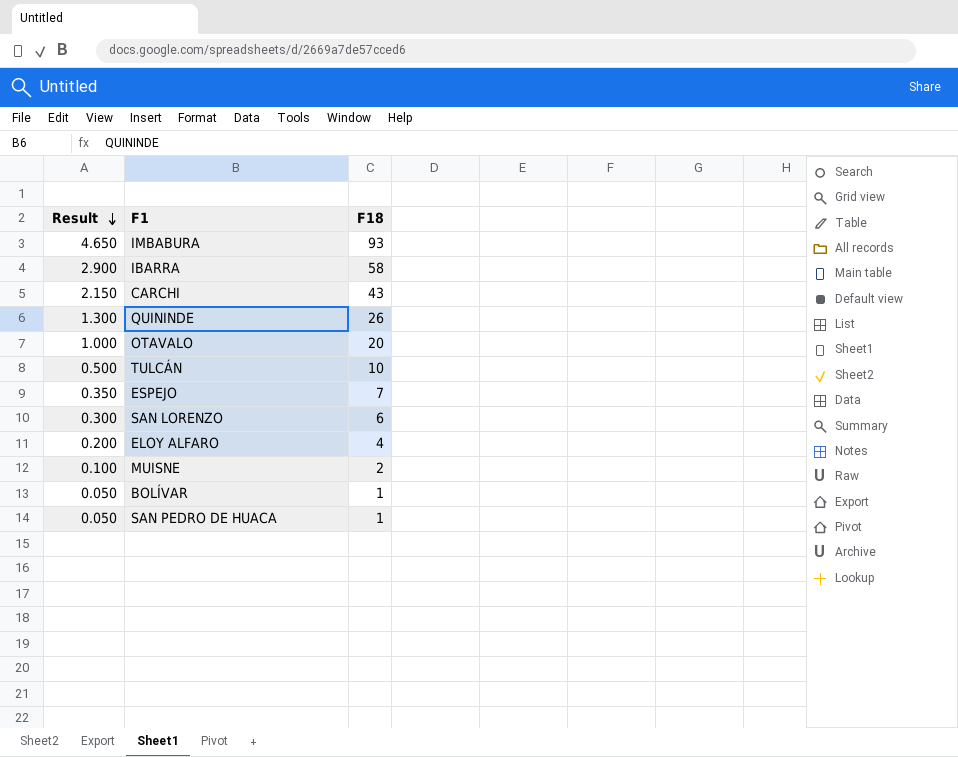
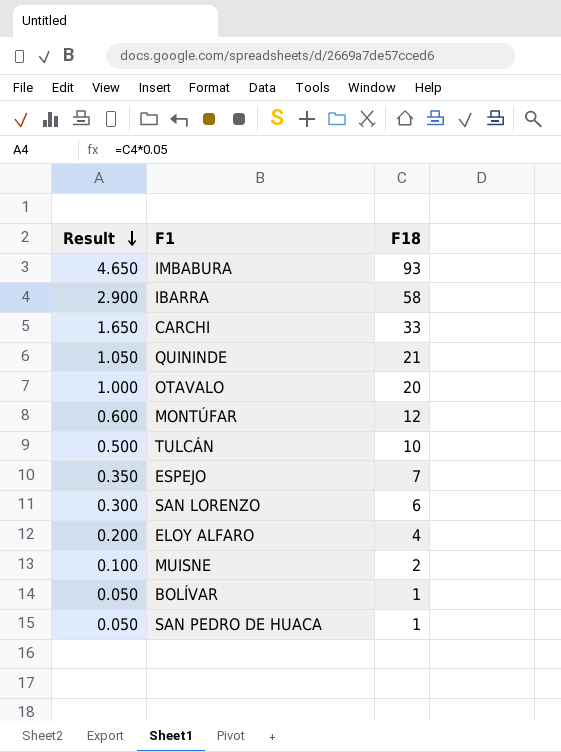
CARCHI | Result: 2.150 -> 1.650
CARCHI | F18: 43 -> 33
QUININDE | Result: 1.300 -> 1.050
QUININDE | F18: 26 -> 21
row MONTÚFAR: none -> 0.600 | 12

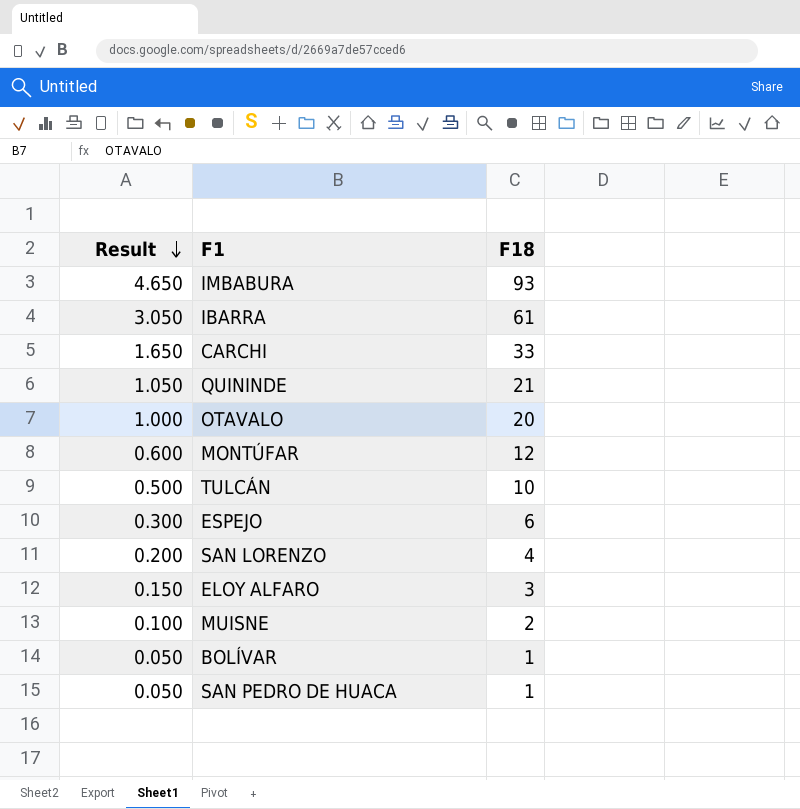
IBARRA | Result: 2.900 -> 3.050
IBARRA | F18: 58 -> 61
ESPEJO | Result: 0.350 -> 0.300
ESPEJO | F18: 7 -> 6
SAN LORENZO | Result: 0.300 -> 0.200
SAN LORENZO | F18: 6 -> 4
ELOY ALFARO | Result: 0.200 -> 0.150
ELOY ALFARO | F18: 4 -> 3

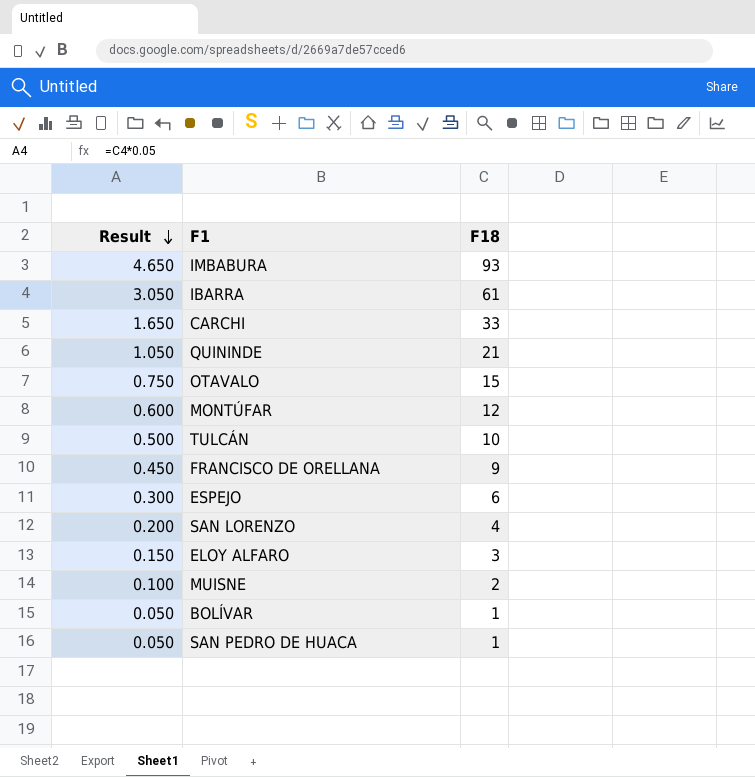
OTAVALO | Result: 1.000 -> 0.750
OTAVALO | F18: 20 -> 15
row FRANCISCO DE ORELLANA: none -> 0.450 | 9

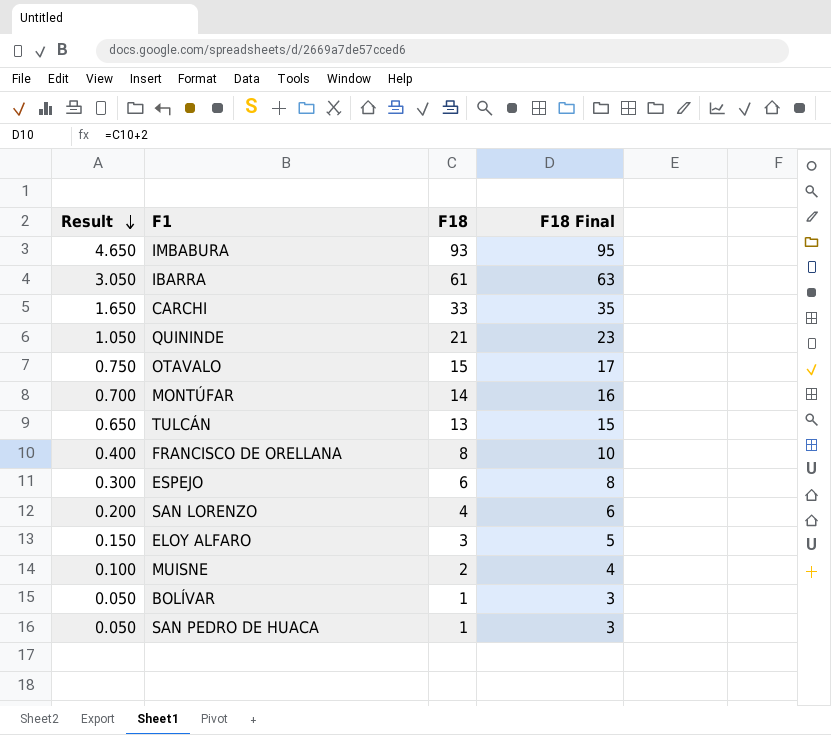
column F18 Final | formula: none -> [F18] + 2
MONTÚFAR | Result: 0.600 -> 0.700
MONTÚFAR | F18: 12 -> 14
TULCÁN | Result: 0.500 -> 0.650
TULCÁN | F18: 10 -> 13
FRANCISCO DE ORELLANA | Result: 0.450 -> 0.400
FRANCISCO DE ORELLANA | F18: 9 -> 8

